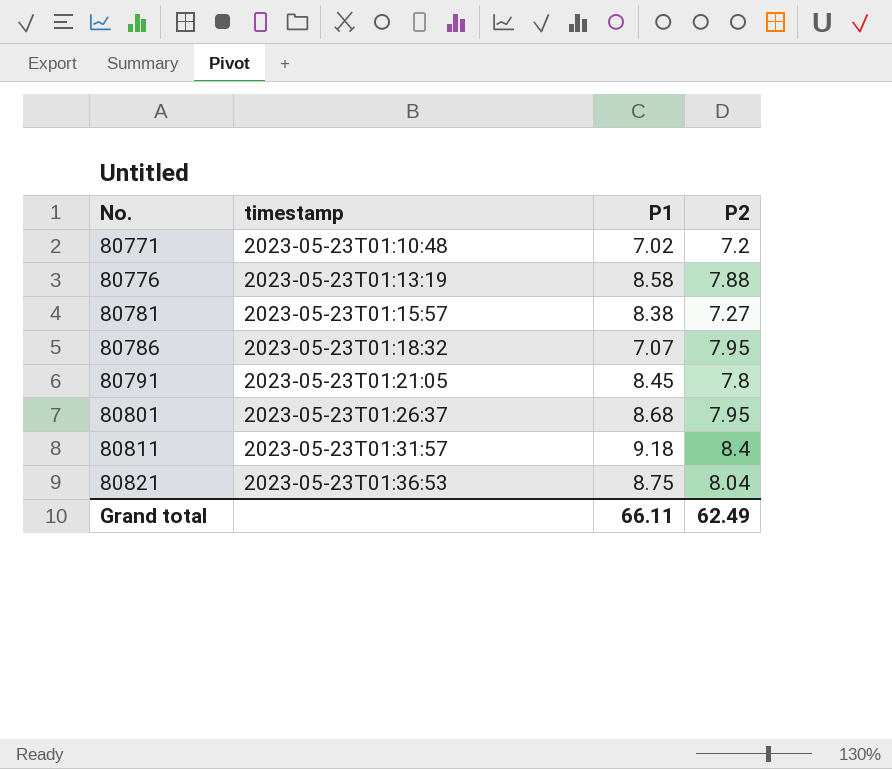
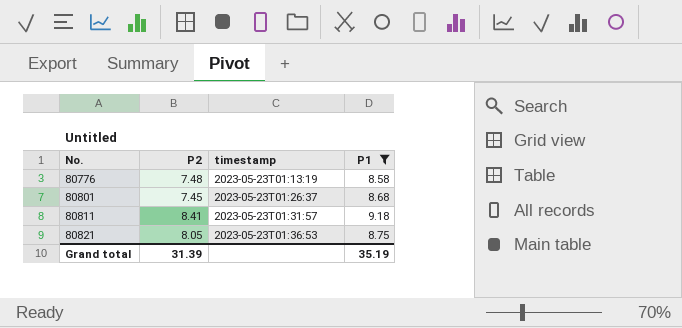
filter: none -> P1 >= 8.58
column P2 | position: 4 -> 2
80776 | P2: 7.88 -> 7.48
80801 | P2: 7.95 -> 7.45
80811 | P2: 8.4 -> 8.41
80821 | P2: 8.04 -> 8.05
Grand total | P2: 62.49 -> 31.39
Grand total | P1: 66.11 -> 35.19

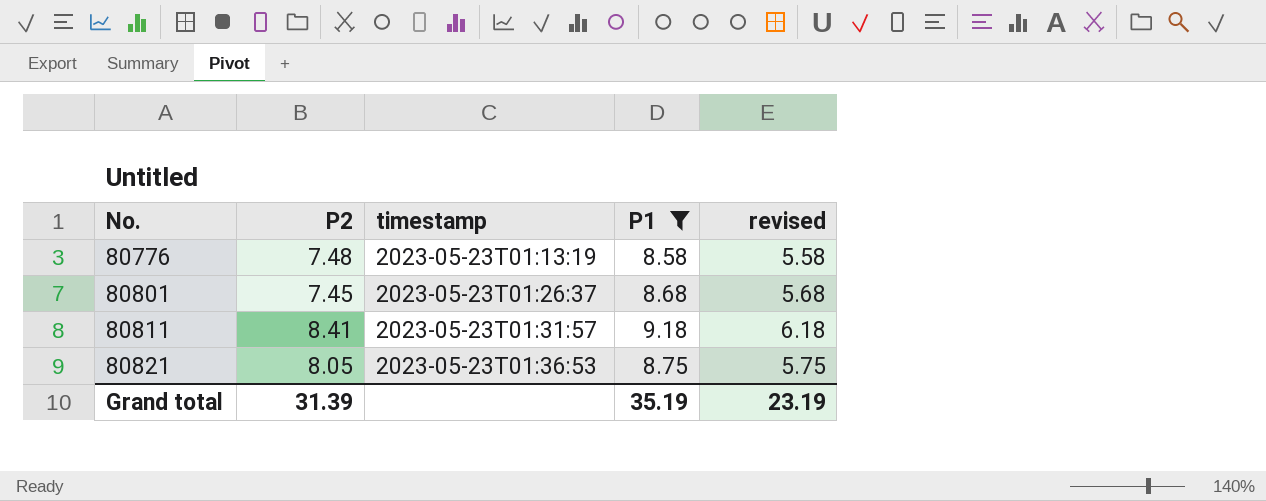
column revised | formula: none -> [P1] - 3

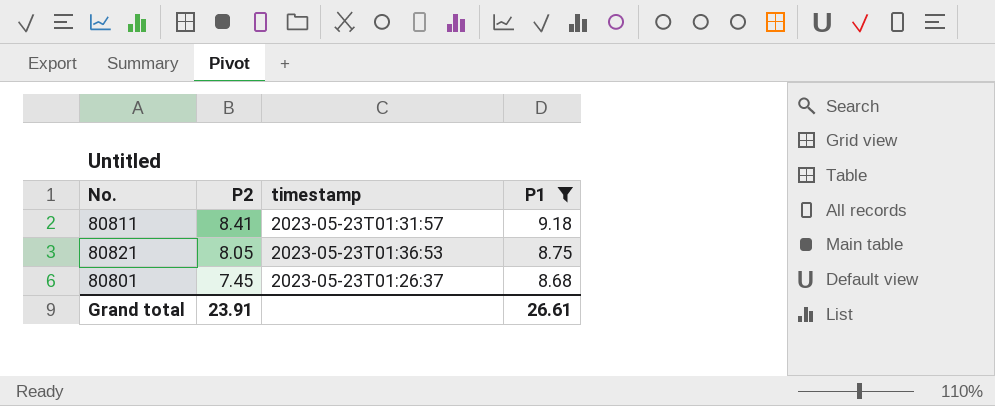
row order: No. ascending -> P2 descending
column revised | formula: [P1] - 3 -> none
row 80776: 7.48 | 2023-05-23T01:13:19 | 8.58 | 5.58 -> none
Grand total | P2: 31.39 -> 23.91
Grand total | P1: 35.19 -> 26.61

